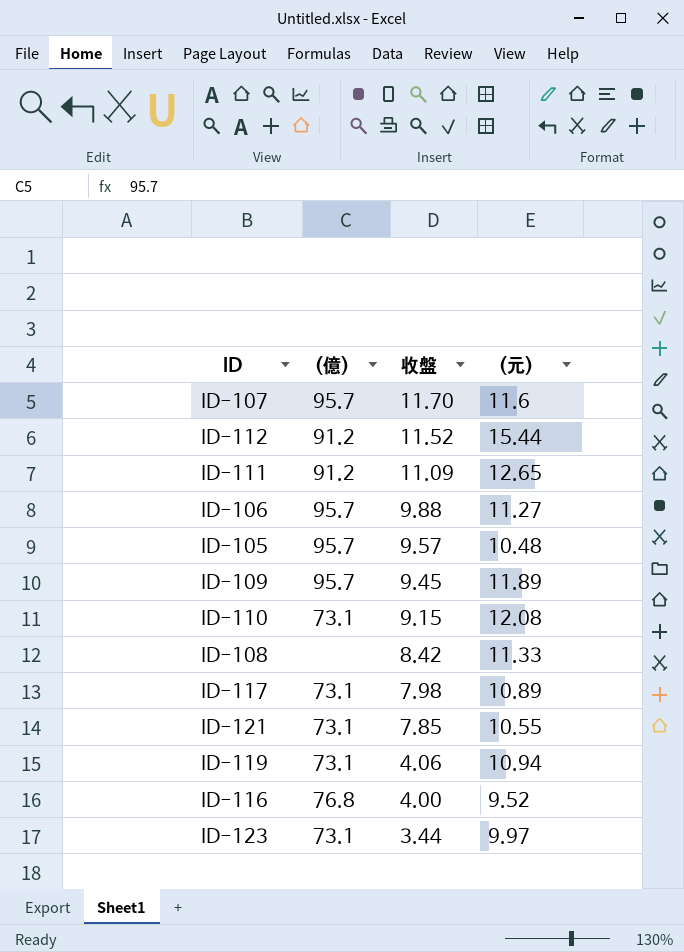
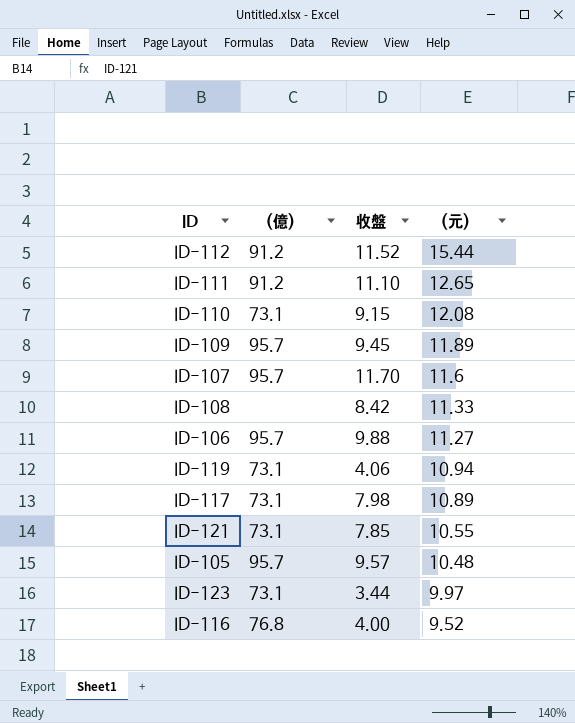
row order: 收盤 descending -> (元) descending
ID-111 | 收盤: 11.09 -> 11.10

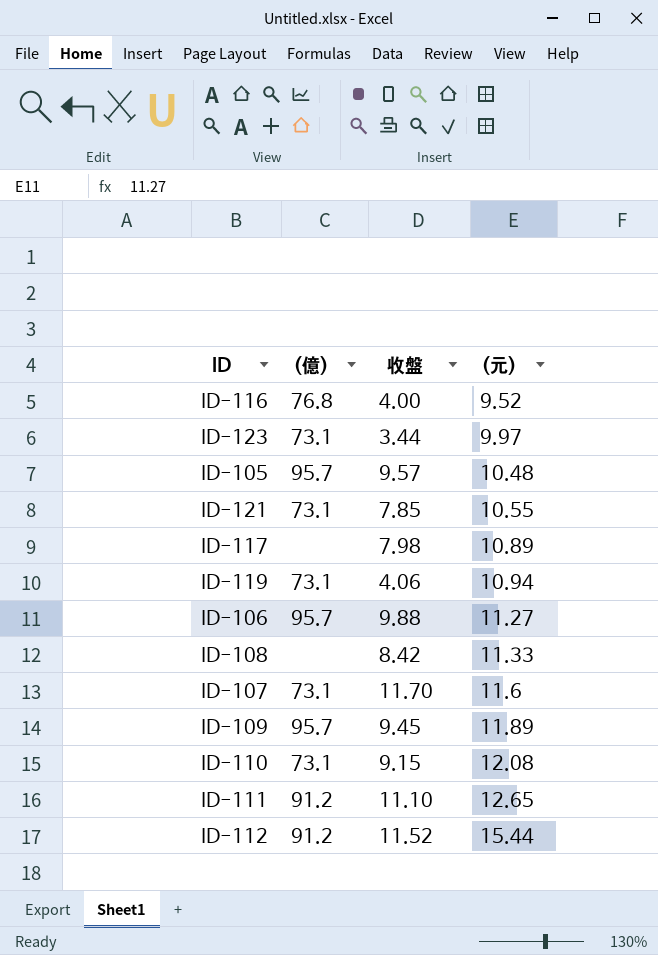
row order: (元) descending -> (元) ascending
ID-117 | (億): 73.1 -> none
ID-107 | (億): 95.7 -> 73.1

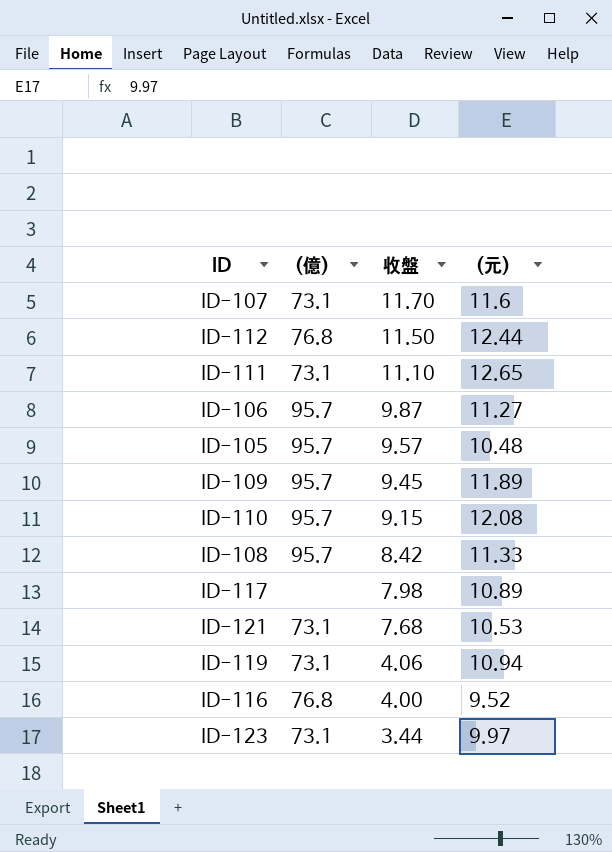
row order: (元) ascending -> 收盤 descending
ID-112 | (億): 91.2 -> 76.8
ID-112 | 收盤: 11.52 -> 11.50
ID-112 | (元): 15.44 -> 12.44
ID-111 | (億): 91.2 -> 73.1
ID-106 | 收盤: 9.88 -> 9.87
ID-110 | (億): 73.1 -> 95.7
ID-108 | (億): none -> 95.7
ID-121 | 收盤: 7.85 -> 7.68
ID-121 | (元): 10.55 -> 10.53

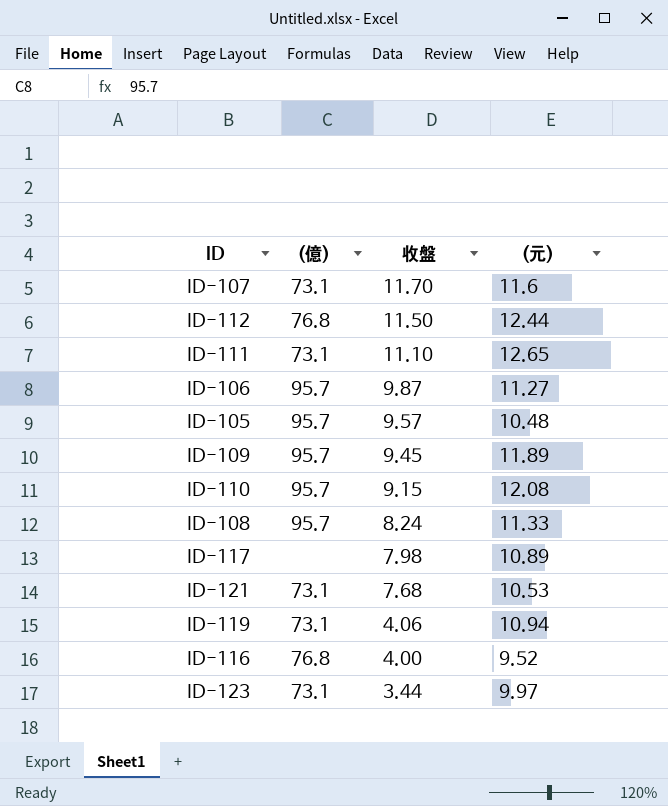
ID-108 | 收盤: 8.42 -> 8.24

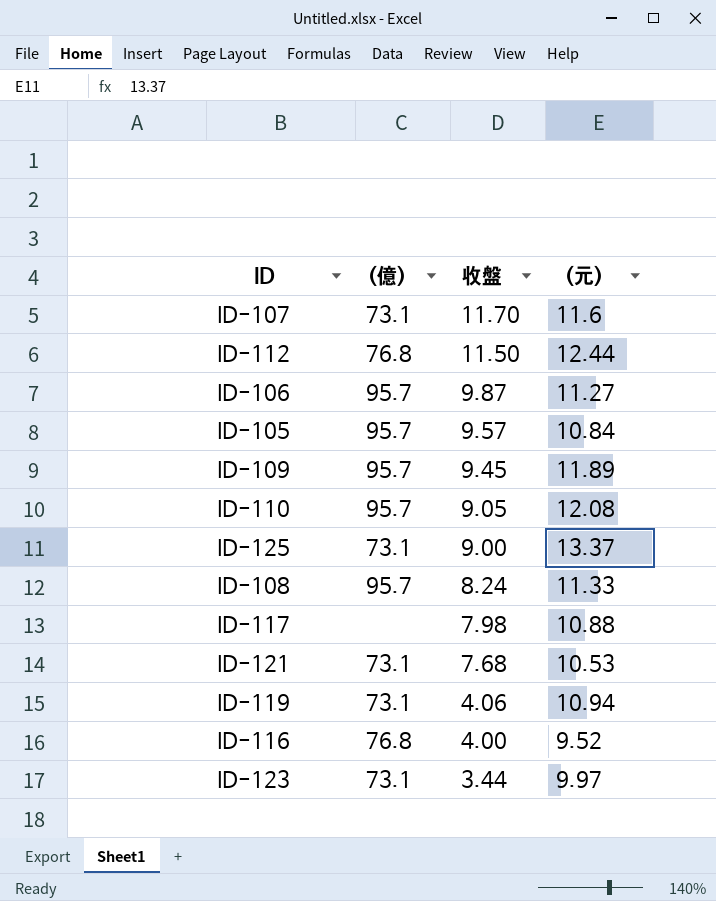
row ID-111: 73.1 | 11.10 | 12.65 -> none
ID-105 | (元): 10.48 -> 10.84
ID-110 | 收盤: 9.15 -> 9.05
row ID-125: none -> 73.1 | 9.00 | 13.37
ID-117 | (元): 10.89 -> 10.88

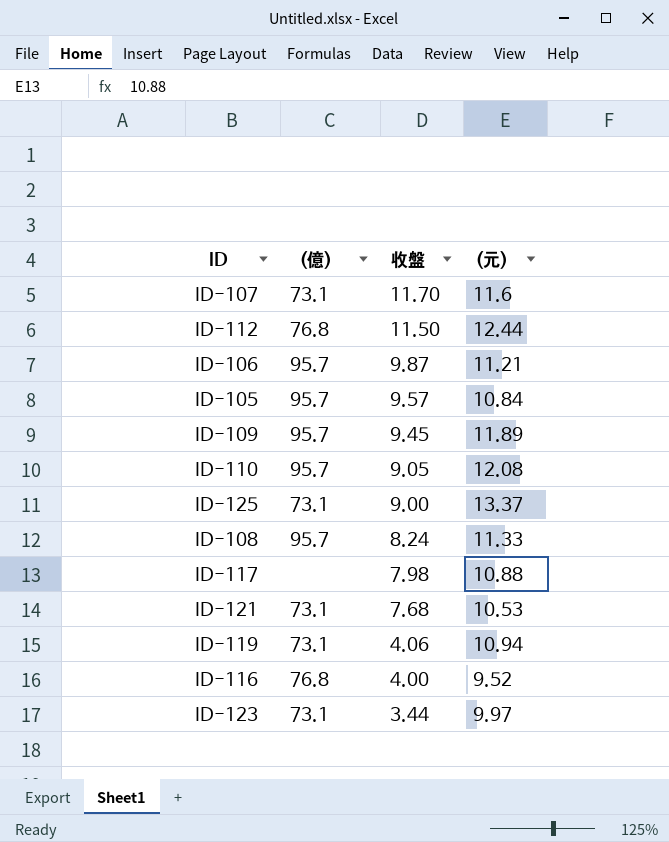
ID-106 | (元): 11.27 -> 11.21

